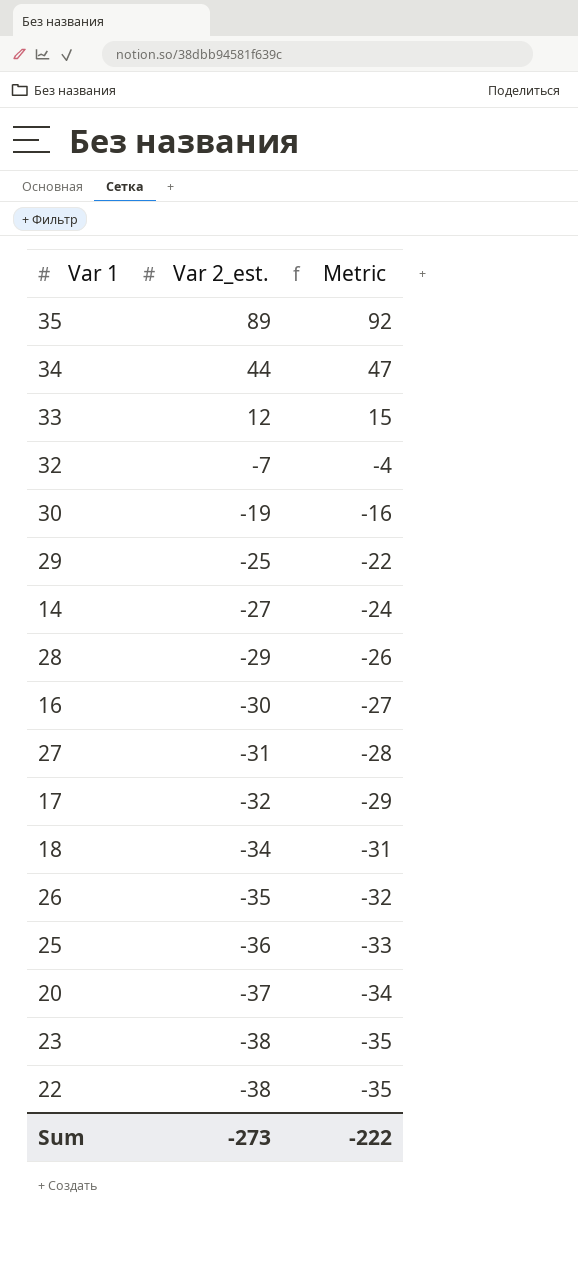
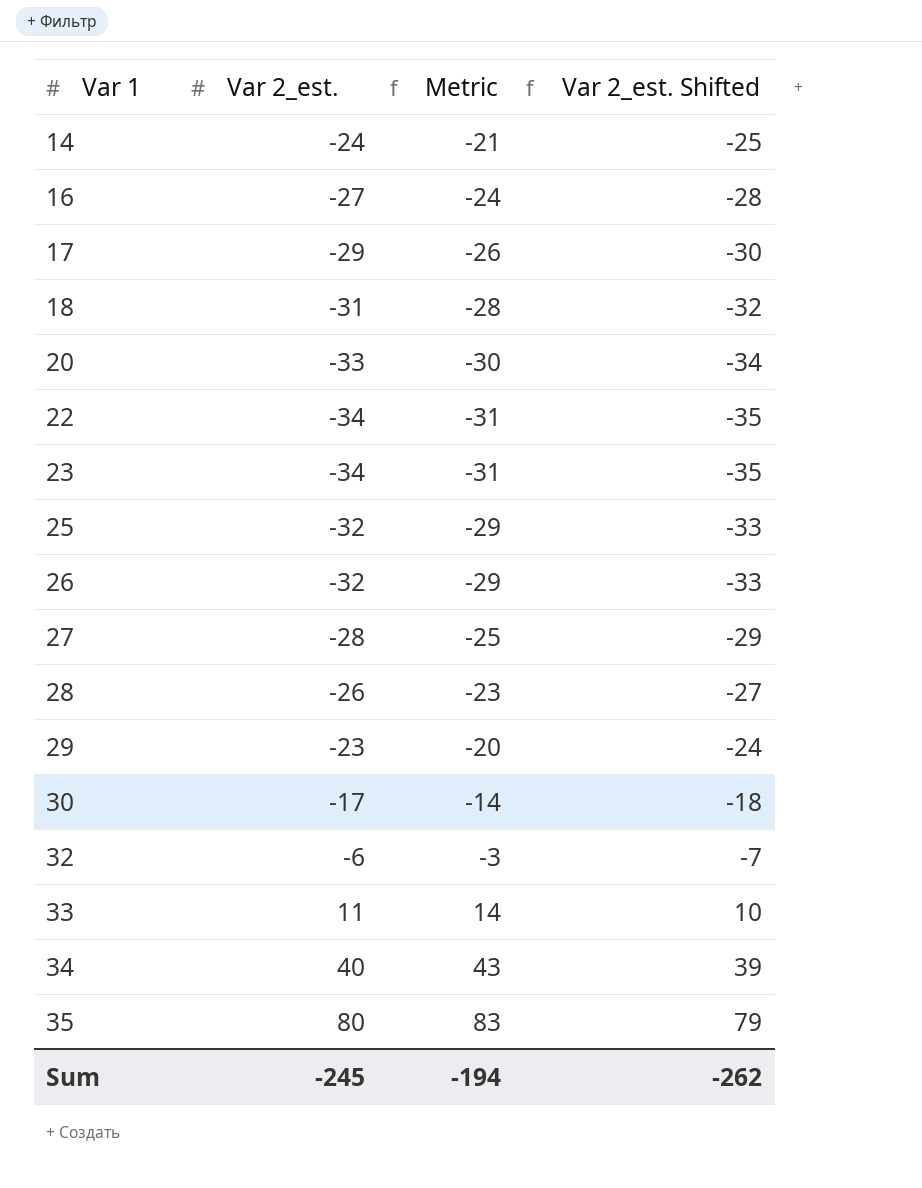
row order: Var 2_est. descending -> Var 1 ascending
column Var 2_est. Shifted | formula: none -> [Var 2_est.] - 1
14 | Var 2_est.: -27 -> -24
14 | Metric: -24 -> -21
16 | Var 2_est.: -30 -> -27
16 | Metric: -27 -> -24
17 | Var 2_est.: -32 -> -29
17 | Metric: -29 -> -26
18 | Var 2_est.: -34 -> -31
18 | Metric: -31 -> -28
20 | Var 2_est.: -37 -> -33
20 | Metric: -34 -> -30
22 | Var 2_est.: -38 -> -34
22 | Metric: -35 -> -31
23 | Var 2_est.: -38 -> -34
23 | Metric: -35 -> -31
25 | Var 2_est.: -36 -> -32
25 | Metric: -33 -> -29
26 | Var 2_est.: -35 -> -32
26 | Metric: -32 -> -29
27 | Var 2_est.: -31 -> -28
27 | Metric: -28 -> -25
28 | Var 2_est.: -29 -> -26
28 | Metric: -26 -> -23
29 | Var 2_est.: -25 -> -23
29 | Metric: -22 -> -20
30 | Var 2_est.: -19 -> -17
30 | Metric: -16 -> -14
32 | Var 2_est.: -7 -> -6
32 | Metric: -4 -> -3
33 | Var 2_est.: 12 -> 11
33 | Metric: 15 -> 14
34 | Var 2_est.: 44 -> 40
34 | Metric: 47 -> 43
35 | Var 2_est.: 89 -> 80
35 | Metric: 92 -> 83
Sum | Var 2_est.: -273 -> -245
Sum | Metric: -222 -> -194

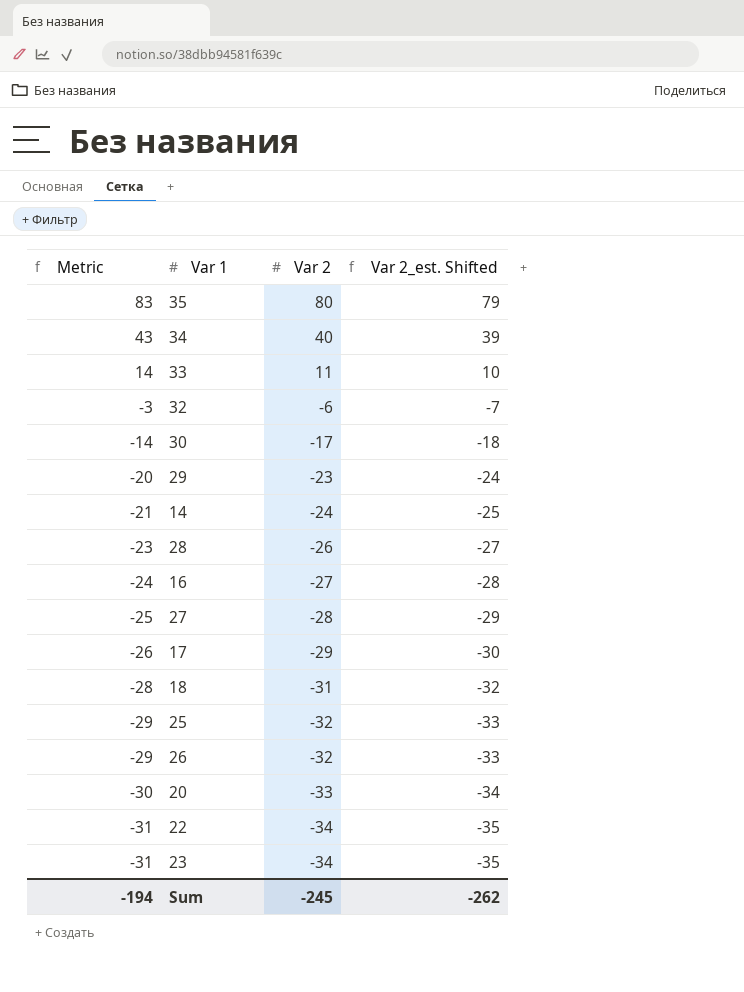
row order: Var 1 ascending -> Metric descending
column Metric | position: 3 -> 1
column name: Var 2_est. -> Var 2

